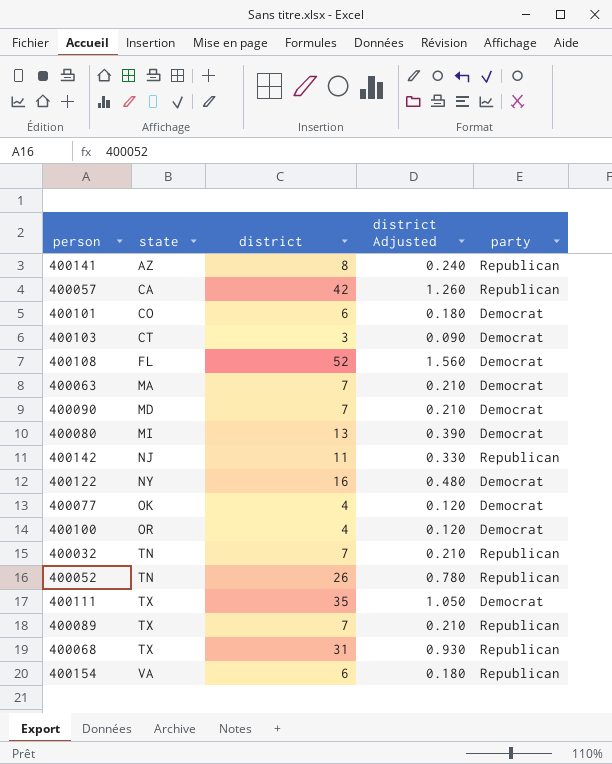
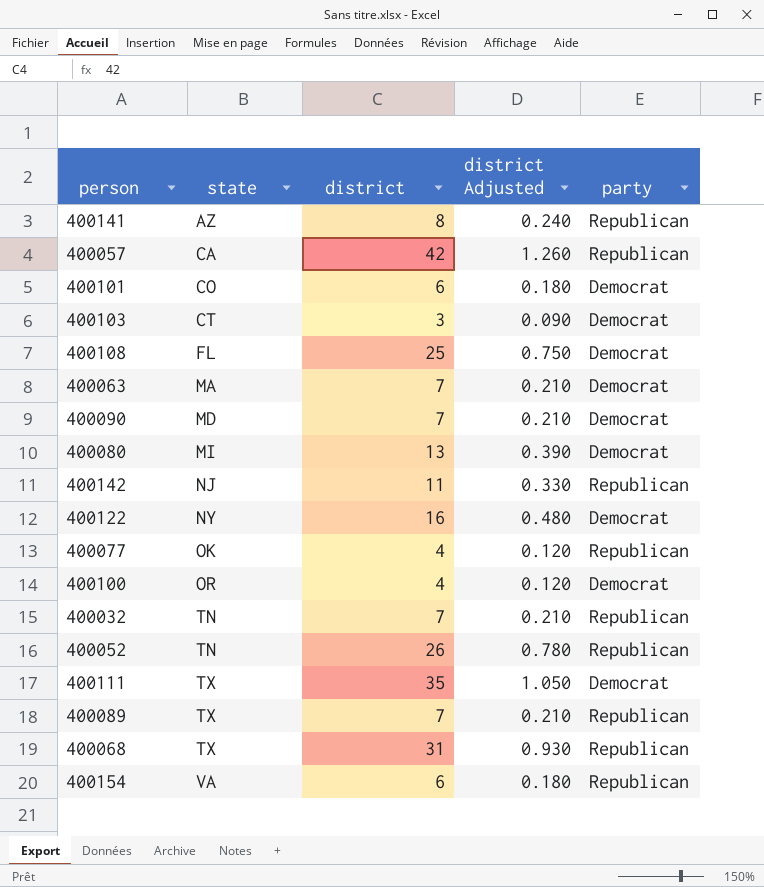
400108 | district: 52 -> 25
400108 | district Adjusted: 1.560 -> 0.750
400077 | party: Democrat -> Republican

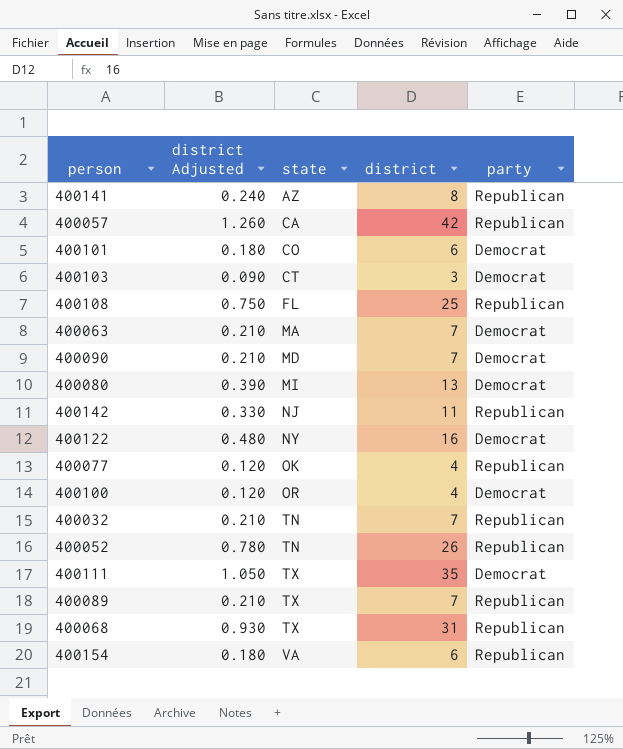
column district Adjusted | position: 4 -> 2
400108 | party: Democrat -> Republican

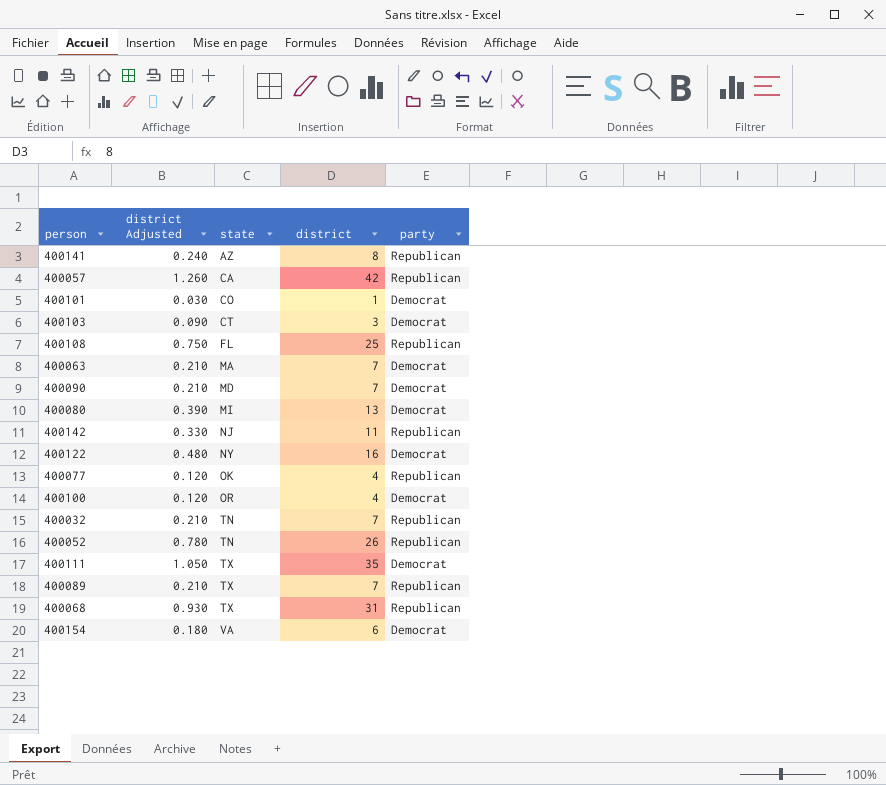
400101 | district Adjusted: 0.180 -> 0.030
400101 | district: 6 -> 1
400154 | party: Republican -> Democrat

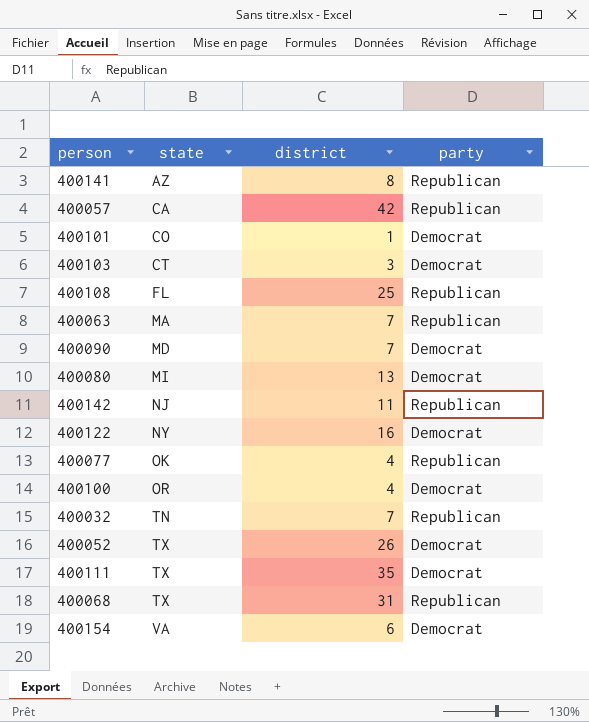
column district Adjusted | formula: [district] * 0.03 -> none
row 400089: 0.210 | TX | 7 | Republican -> none
400063 | party: Democrat -> Republican
400052 | state: TN -> TX
400052 | party: Republican -> Democrat

